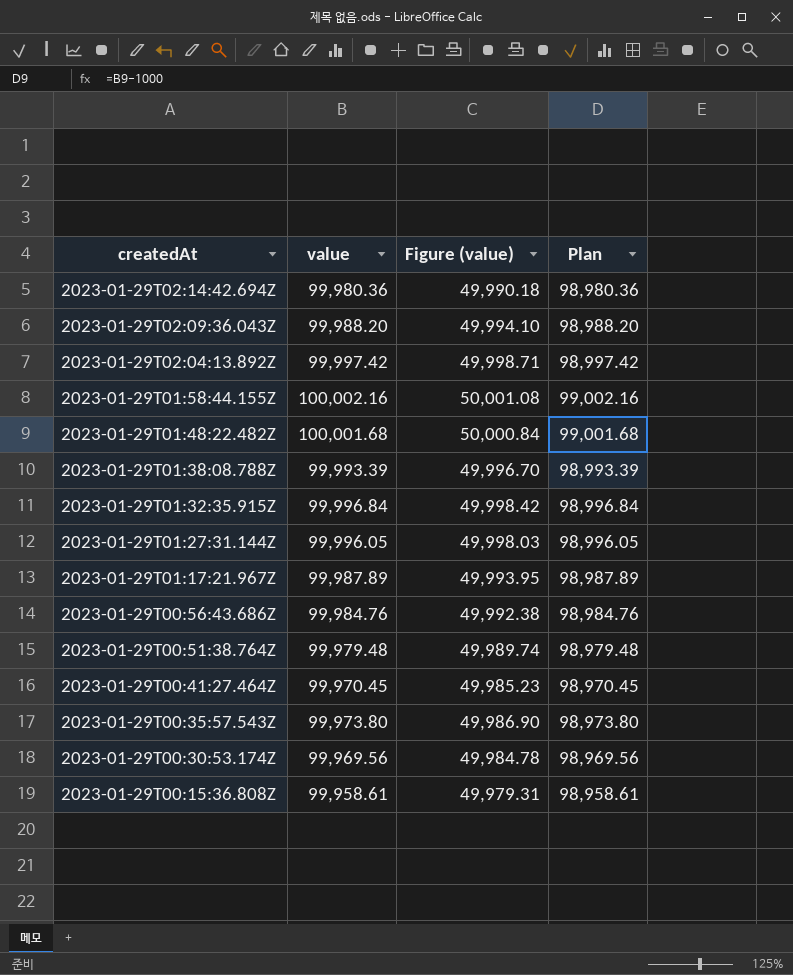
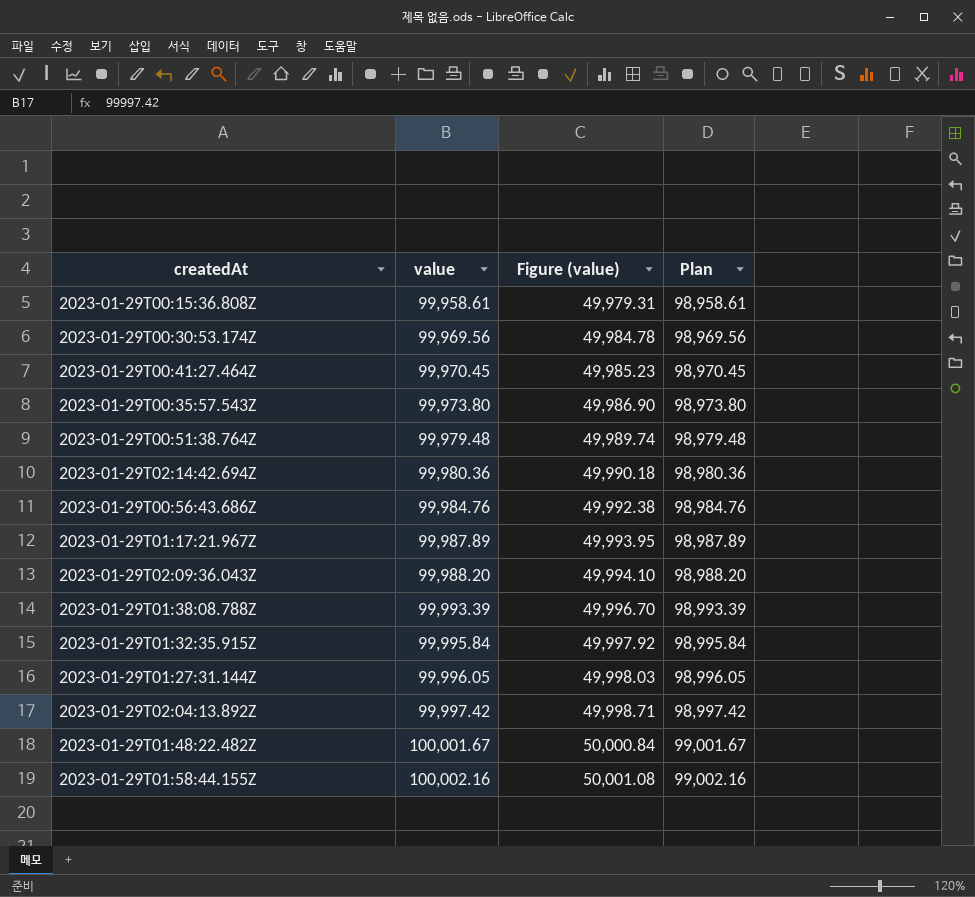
row order: createdAt descending -> value ascending
2023-01-29T01:32:35.915Z | value: 99,996.84 -> 99,995.84
2023-01-29T01:32:35.915Z | Figure (value): 49,998.42 -> 49,997.92
2023-01-29T01:32:35.915Z | Plan: 98,996.84 -> 98,995.84
2023-01-29T01:48:22.482Z | value: 100,001.68 -> 100,001.67
2023-01-29T01:48:22.482Z | Plan: 99,001.68 -> 99,001.67

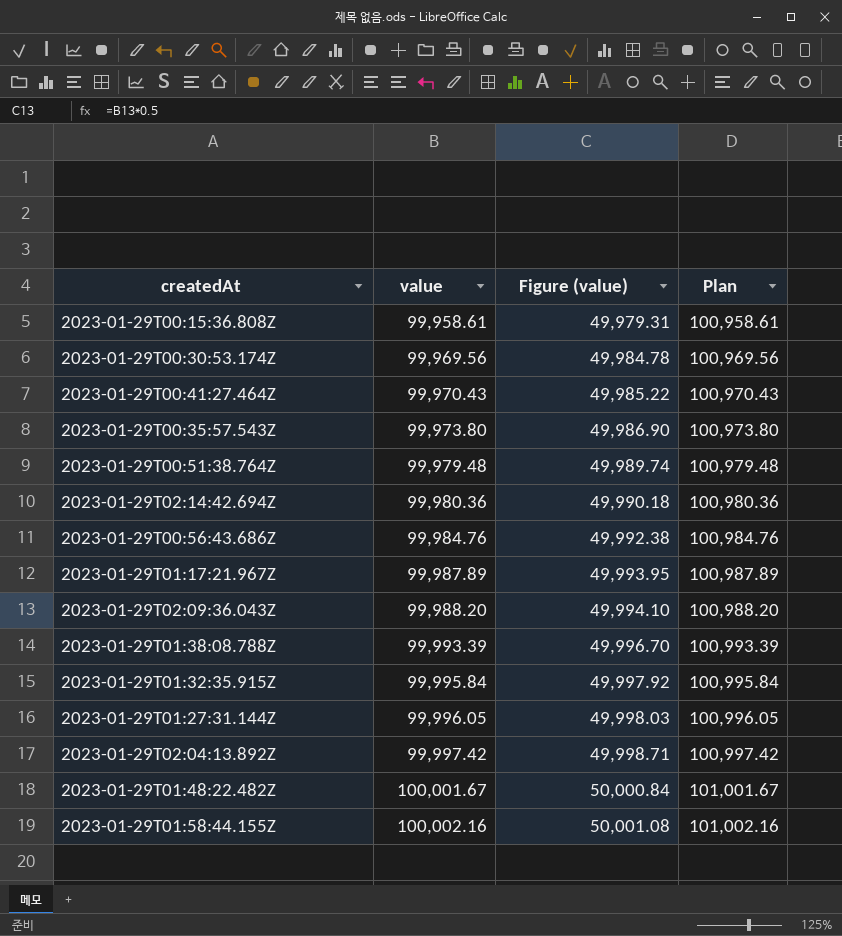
column Plan | formula: [value] - 1000 -> [value] + 1000
2023-01-29T00:41:27.464Z | value: 99,970.45 -> 99,970.43
2023-01-29T00:41:27.464Z | Figure (value): 49,985.23 -> 49,985.22

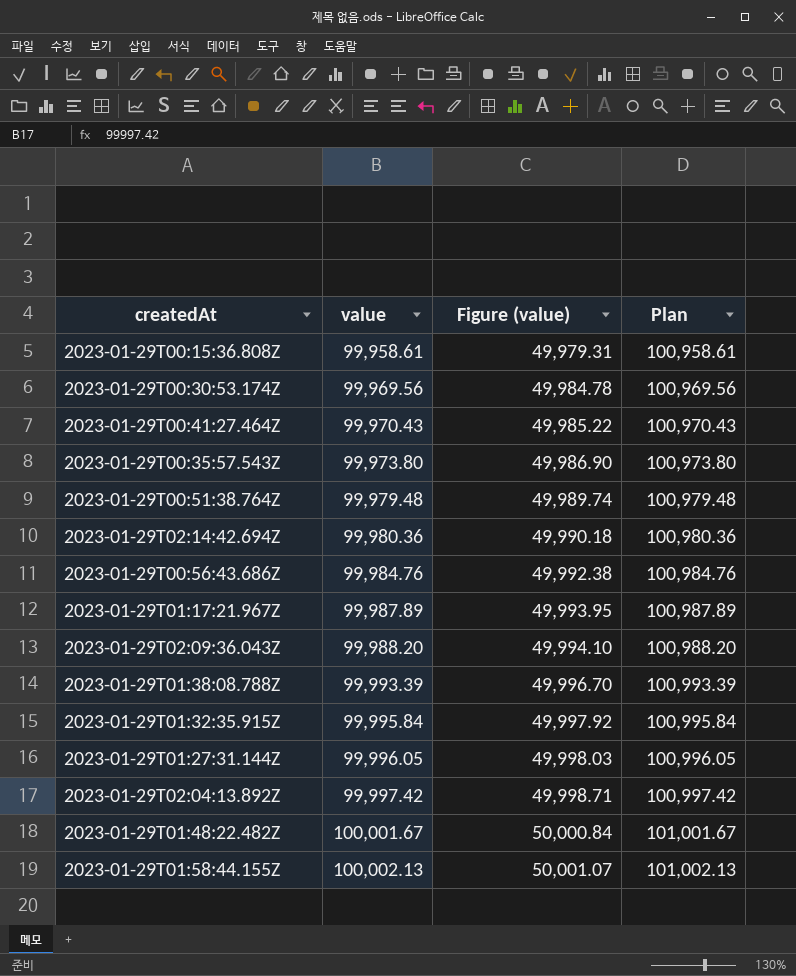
2023-01-29T01:58:44.155Z | value: 100,002.16 -> 100,002.13
2023-01-29T01:58:44.155Z | Figure (value): 50,001.08 -> 50,001.07
2023-01-29T01:58:44.155Z | Plan: 101,002.16 -> 101,002.13

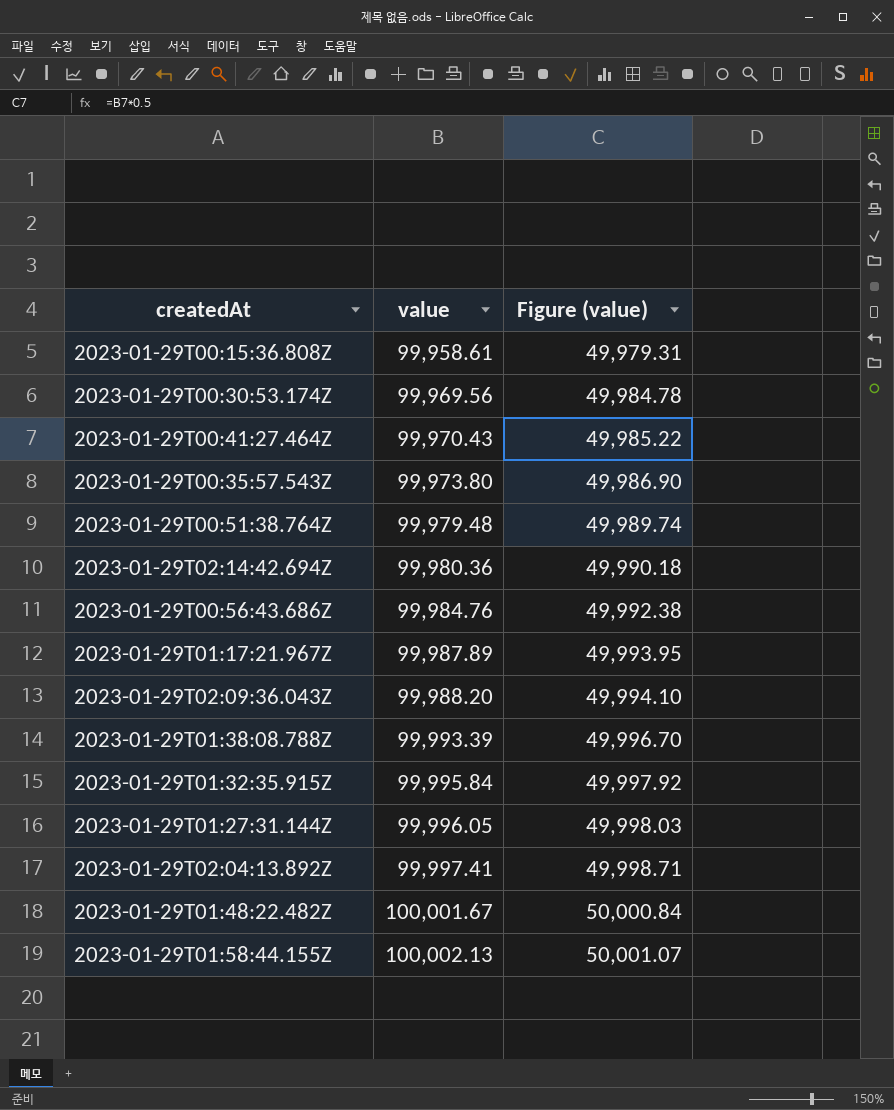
column Plan | formula: [value] + 1000 -> none
2023-01-29T02:04:13.892Z | value: 99,997.42 -> 99,997.41

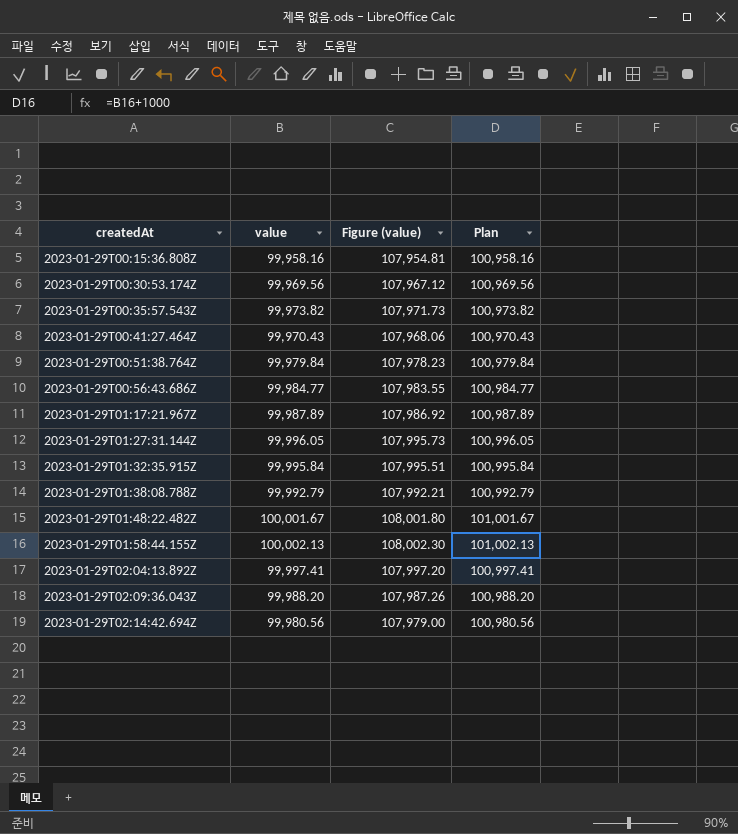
row order: value ascending -> createdAt ascending
column Figure (value) | formula: [value] * 0.5 -> [value] * 1.08
column Plan | formula: none -> [value] + 1000
2023-01-29T00:15:36.808Z | value: 99,958.61 -> 99,958.16
2023-01-29T00:35:57.543Z | value: 99,973.80 -> 99,973.82
2023-01-29T00:51:38.764Z | value: 99,979.48 -> 99,979.84
2023-01-29T00:56:43.686Z | value: 99,984.76 -> 99,984.77
2023-01-29T01:38:08.788Z | value: 99,993.39 -> 99,992.79
2023-01-29T02:14:42.694Z | value: 99,980.36 -> 99,980.56

